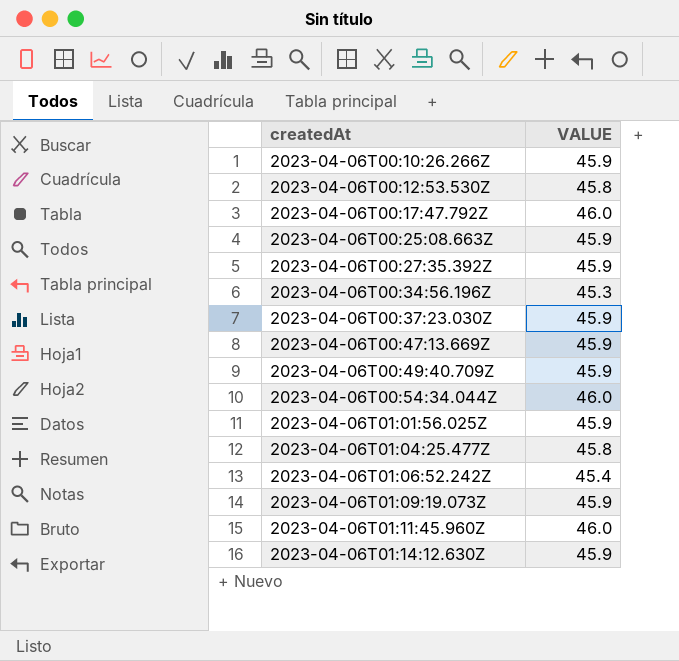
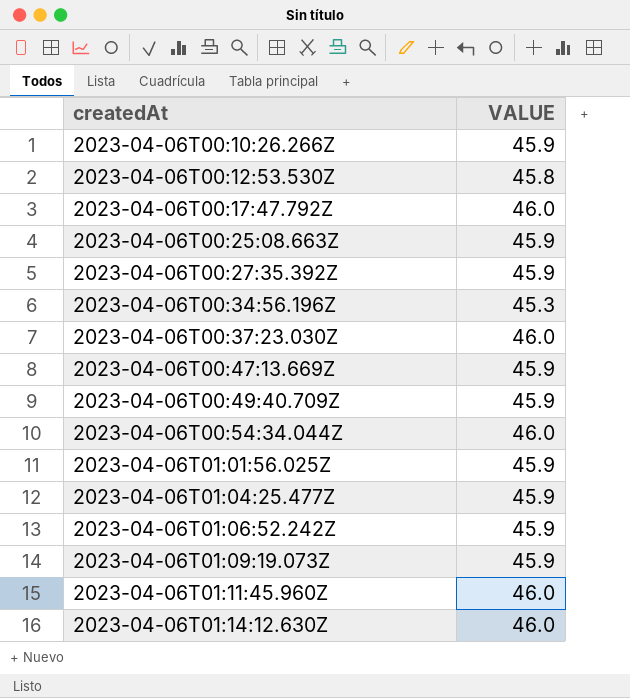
2023-04-06T00:37:23.030Z | VALUE: 45.9 -> 46.0
2023-04-06T01:04:25.477Z | VALUE: 45.8 -> 45.9
2023-04-06T01:06:52.242Z | VALUE: 45.4 -> 45.9
2023-04-06T01:14:12.630Z | VALUE: 45.9 -> 46.0

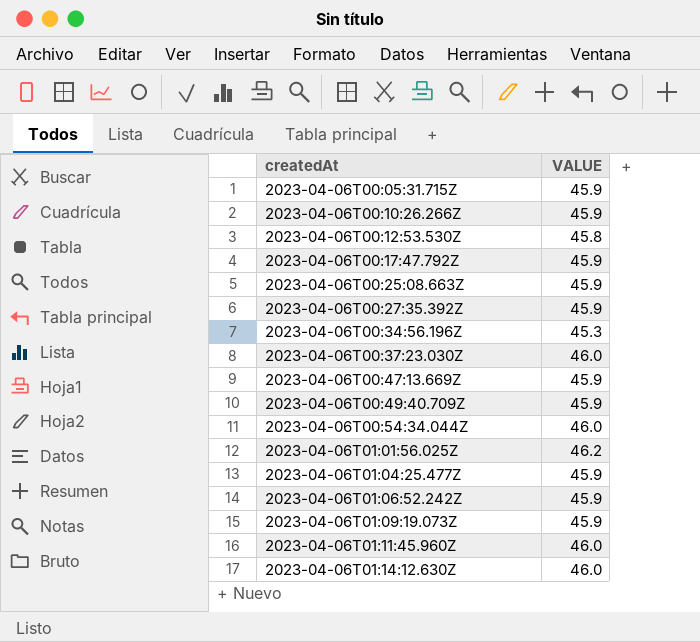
row 2023-04-06T00:05:31.715Z: none -> 45.9
2023-04-06T00:17:47.792Z | VALUE: 46.0 -> 45.9
2023-04-06T01:01:56.025Z | VALUE: 45.9 -> 46.2

